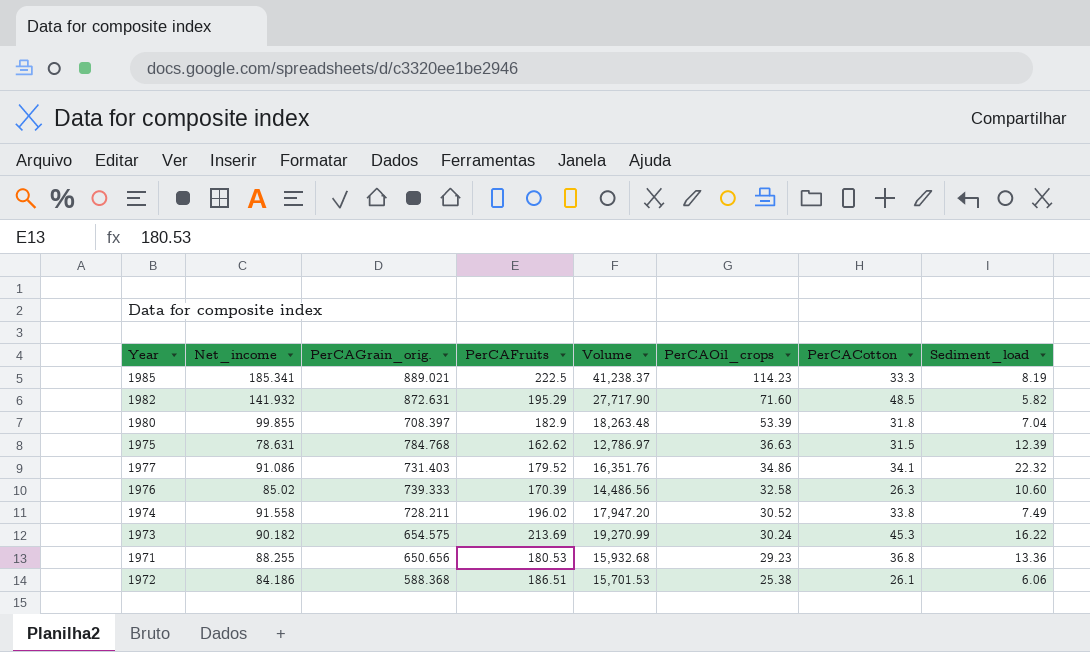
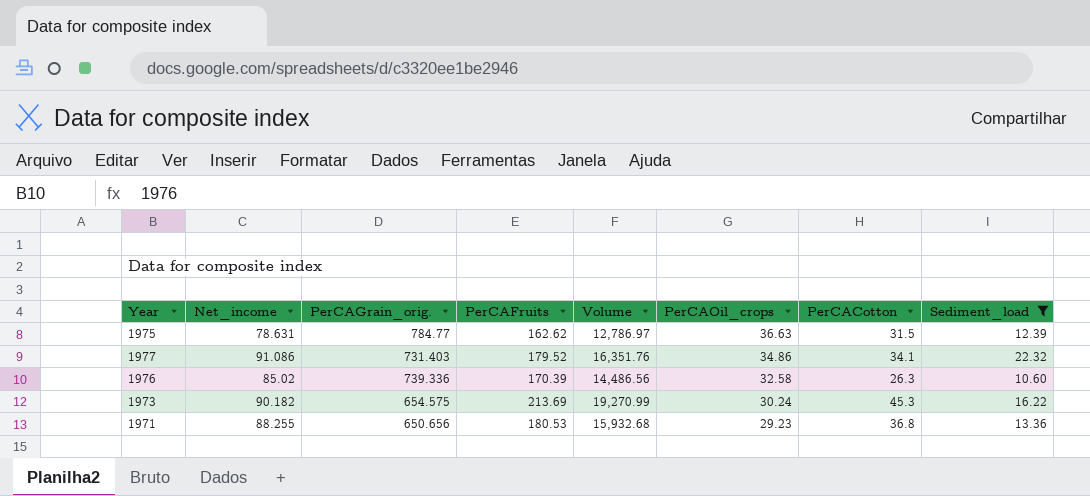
filter: none -> Sediment_load >= 10.60
1975 | PerCAGrain_orig.: 784.768 -> 784.77
1976 | PerCAGrain_orig.: 739.333 -> 739.336

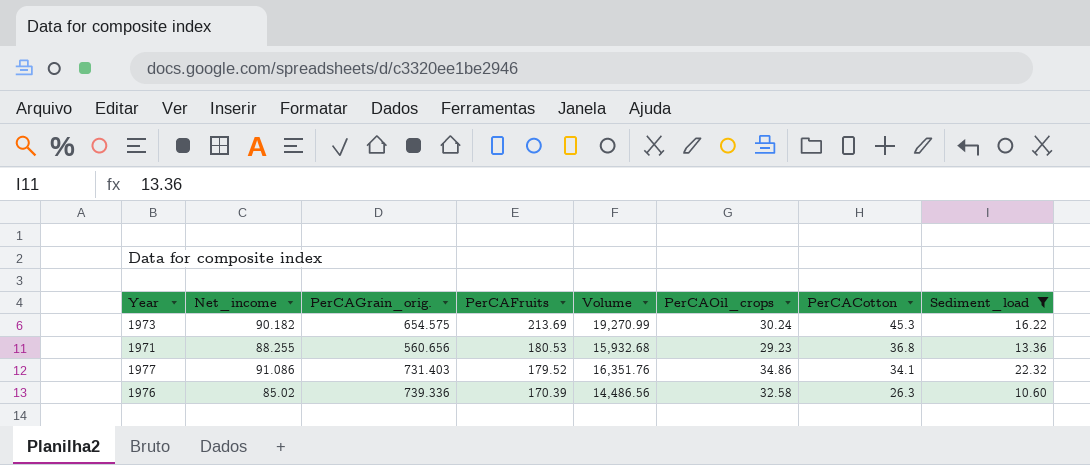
row order: PerCAOil_crops descending -> PerCAFruits descending
row 1975: 78.631 | 784.77 | 162.62 | 12,786.97 | 36.63 | 31.5 | 12.39 -> none
1971 | PerCAGrain_orig.: 650.656 -> 560.656

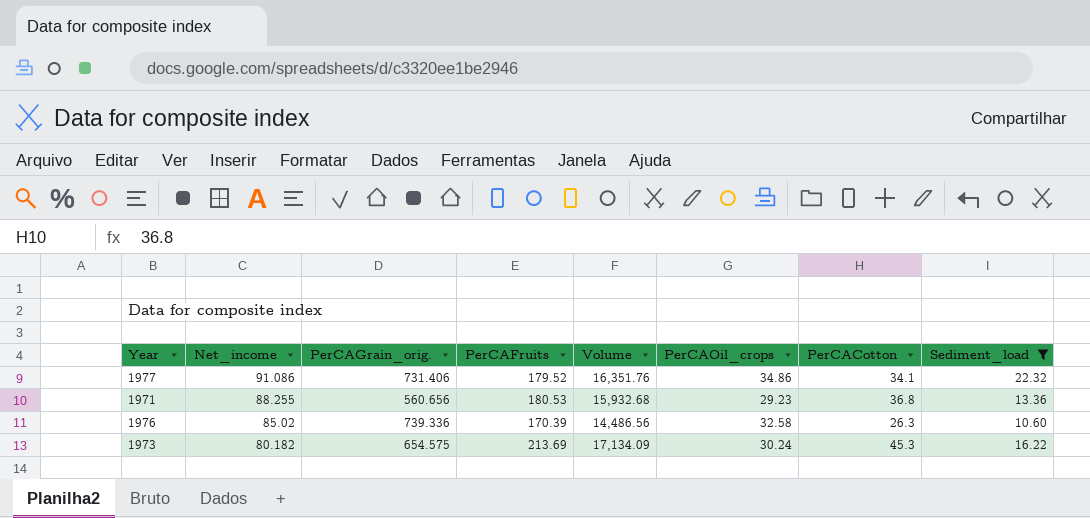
row order: PerCAFruits descending -> Net_income descending
1977 | PerCAGrain_orig.: 731.403 -> 731.406
1973 | Net_income: 90.182 -> 80.182
1973 | Volume: 19,270.99 -> 17,134.09

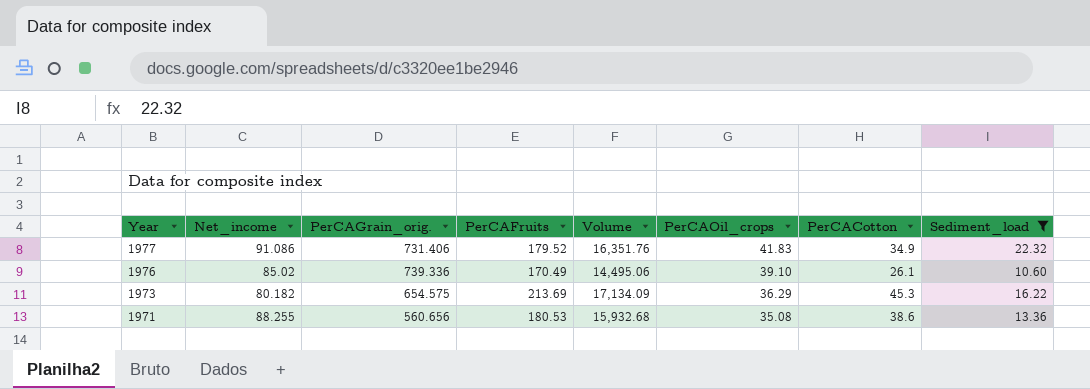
row order: Net_income descending -> Year descending
1977 | PerCAOil_crops: 34.86 -> 41.83
1977 | PerCACotton: 34.1 -> 34.9
1976 | PerCAFruits: 170.39 -> 170.49
1976 | Volume: 14,486.56 -> 14,495.06
1976 | PerCAOil_crops: 32.58 -> 39.10
1976 | PerCACotton: 26.3 -> 26.1
1973 | PerCAOil_crops: 30.24 -> 36.29
1971 | PerCAOil_crops: 29.23 -> 35.08
1971 | PerCACotton: 36.8 -> 38.6

